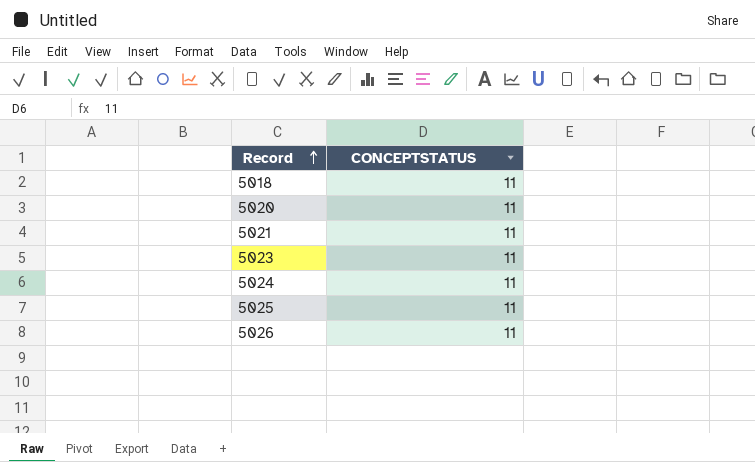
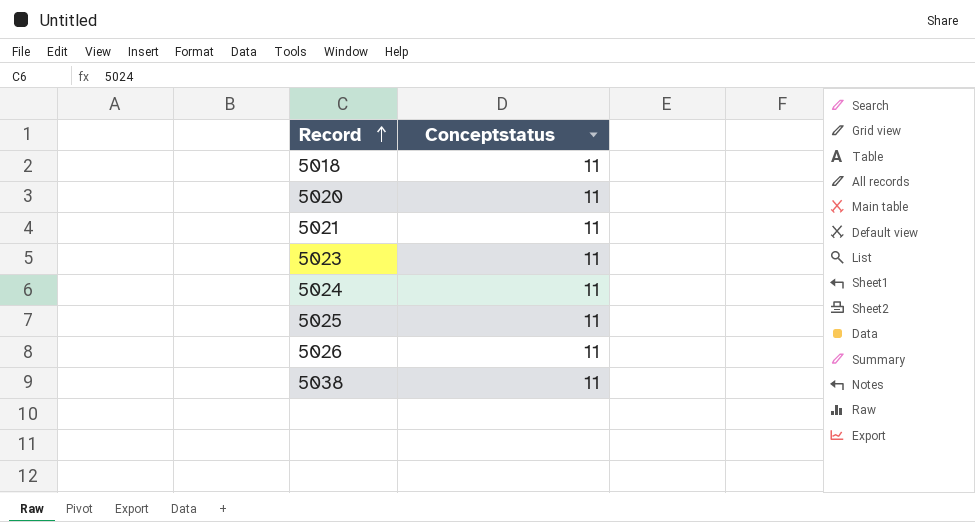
column name: CONCEPTSTATUS -> Conceptstatus
row 5038: none -> 11

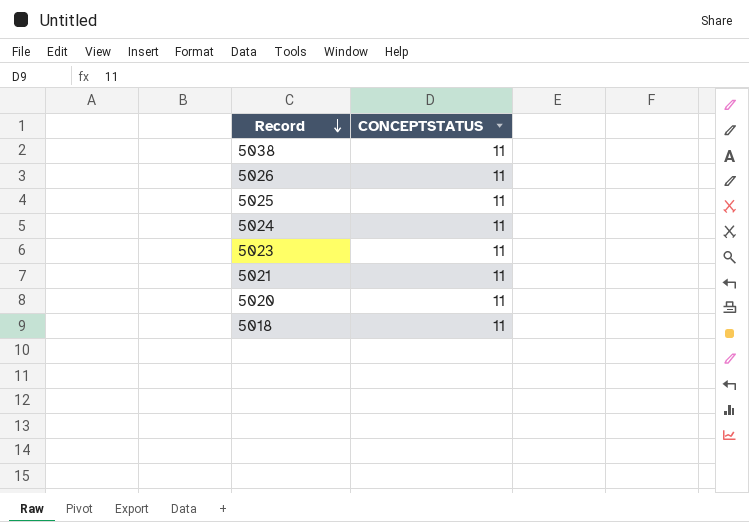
row order: Record ascending -> Record descending
column name: Conceptstatus -> CONCEPTSTATUS

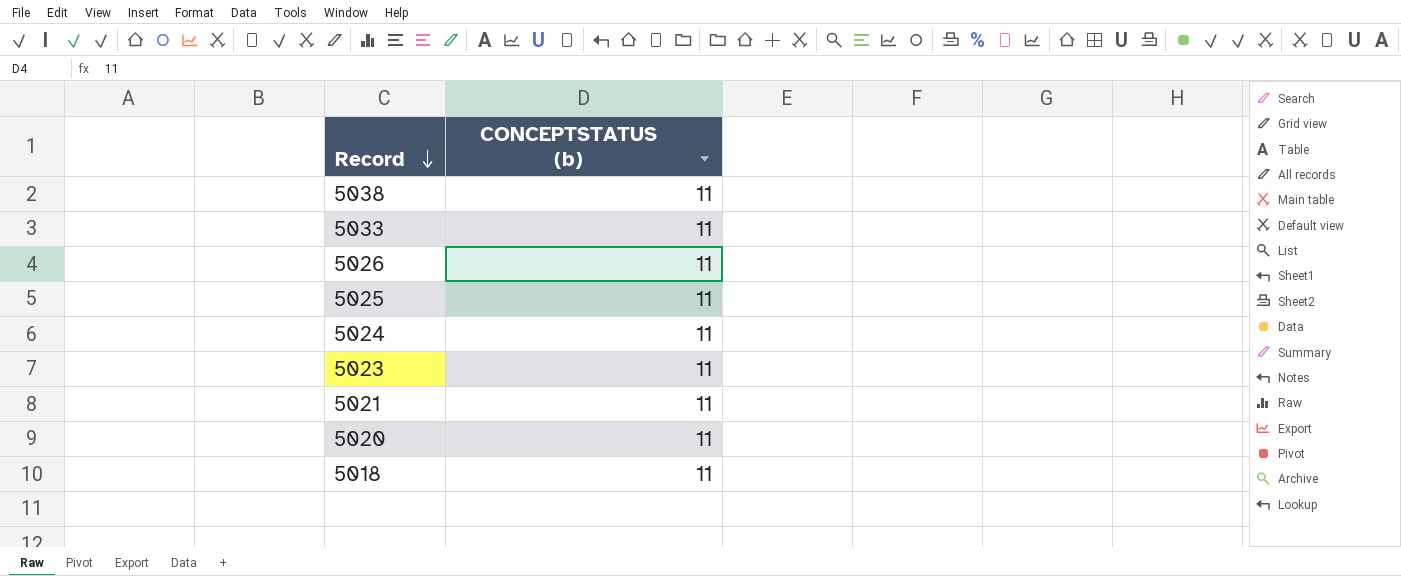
column name: CONCEPTSTATUS -> CONCEPTSTATUS (b)
row 5033: none -> 11

